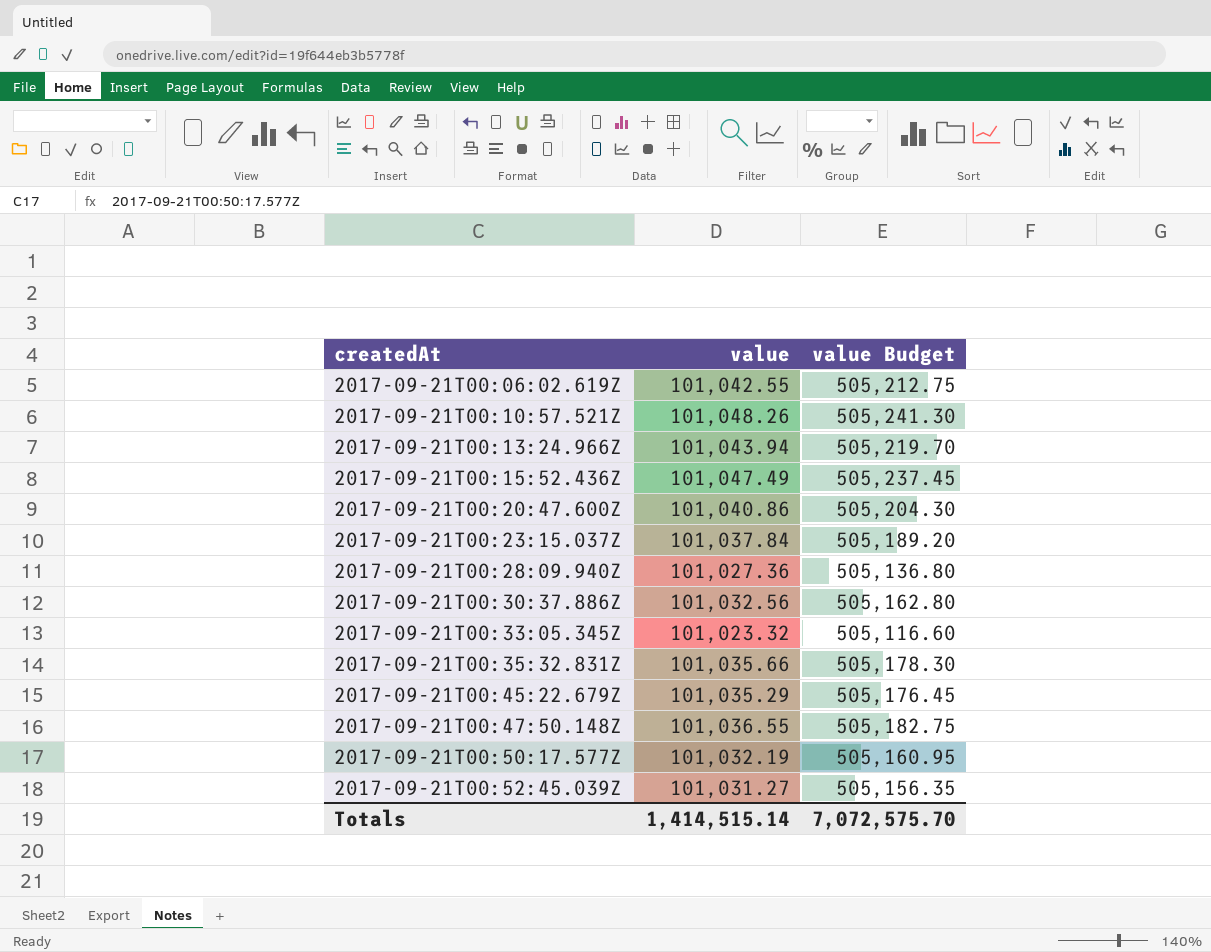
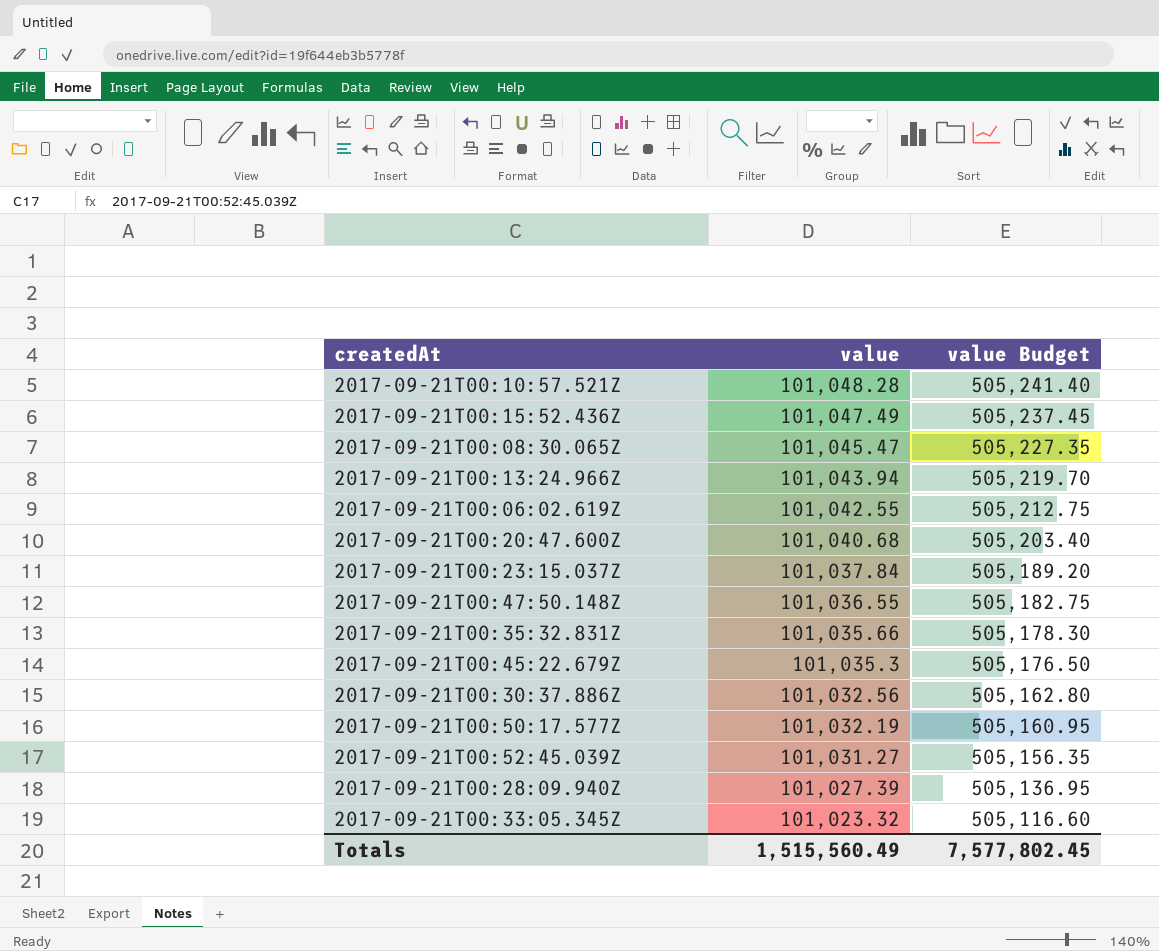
row order: createdAt ascending -> value descending
2017-09-21T00:10:57.521Z | value: 101,048.26 -> 101,048.28
2017-09-21T00:10:57.521Z | value Budget: 505,241.30 -> 505,241.40
row 2017-09-21T00:08:30.065Z: none -> 101,045.47 | 505,227.35
2017-09-21T00:20:47.600Z | value: 101,040.86 -> 101,040.68
2017-09-21T00:20:47.600Z | value Budget: 505,204.30 -> 505,203.40
2017-09-21T00:45:22.679Z | value: 101,035.29 -> 101,035.3
2017-09-21T00:45:22.679Z | value Budget: 505,176.45 -> 505,176.50
2017-09-21T00:28:09.940Z | value: 101,027.36 -> 101,027.39
2017-09-21T00:28:09.940Z | value Budget: 505,136.80 -> 505,136.95
Totals | value: 1,414,515.14 -> 1,515,560.49
Totals | value Budget: 7,072,575.70 -> 7,577,802.45

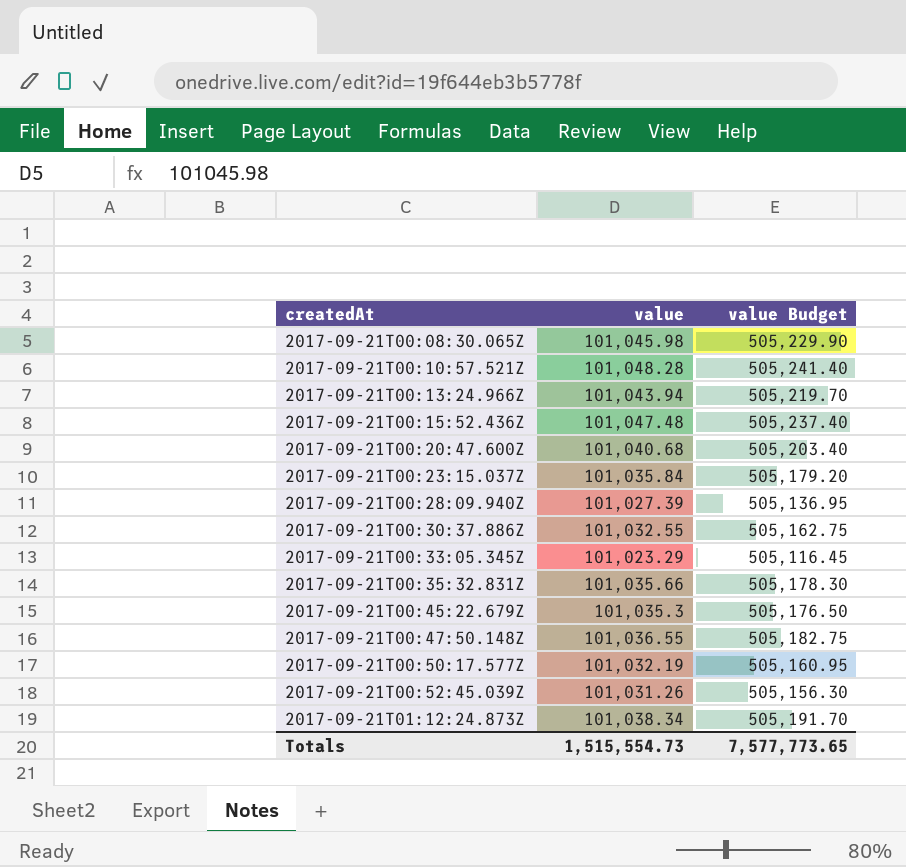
row order: value descending -> createdAt ascending
row 2017-09-21T00:06:02.619Z: 101,042.55 | 505,212.75 -> none
2017-09-21T00:08:30.065Z | value: 101,045.47 -> 101,045.98
2017-09-21T00:08:30.065Z | value Budget: 505,227.35 -> 505,229.90
2017-09-21T00:15:52.436Z | value: 101,047.49 -> 101,047.48
2017-09-21T00:15:52.436Z | value Budget: 505,237.45 -> 505,237.40
2017-09-21T00:23:15.037Z | value: 101,037.84 -> 101,035.84
2017-09-21T00:23:15.037Z | value Budget: 505,189.20 -> 505,179.20
2017-09-21T00:30:37.886Z | value: 101,032.56 -> 101,032.55
2017-09-21T00:30:37.886Z | value Budget: 505,162.80 -> 505,162.75
2017-09-21T00:33:05.345Z | value: 101,023.32 -> 101,023.29
2017-09-21T00:33:05.345Z | value Budget: 505,116.60 -> 505,116.45
2017-09-21T00:52:45.039Z | value: 101,031.27 -> 101,031.26
2017-09-21T00:52:45.039Z | value Budget: 505,156.35 -> 505,156.30
row 2017-09-21T01:12:24.873Z: none -> 101,038.34 | 505,191.70
Totals | value: 1,515,560.49 -> 1,515,554.73
Totals | value Budget: 7,577,802.45 -> 7,577,773.65

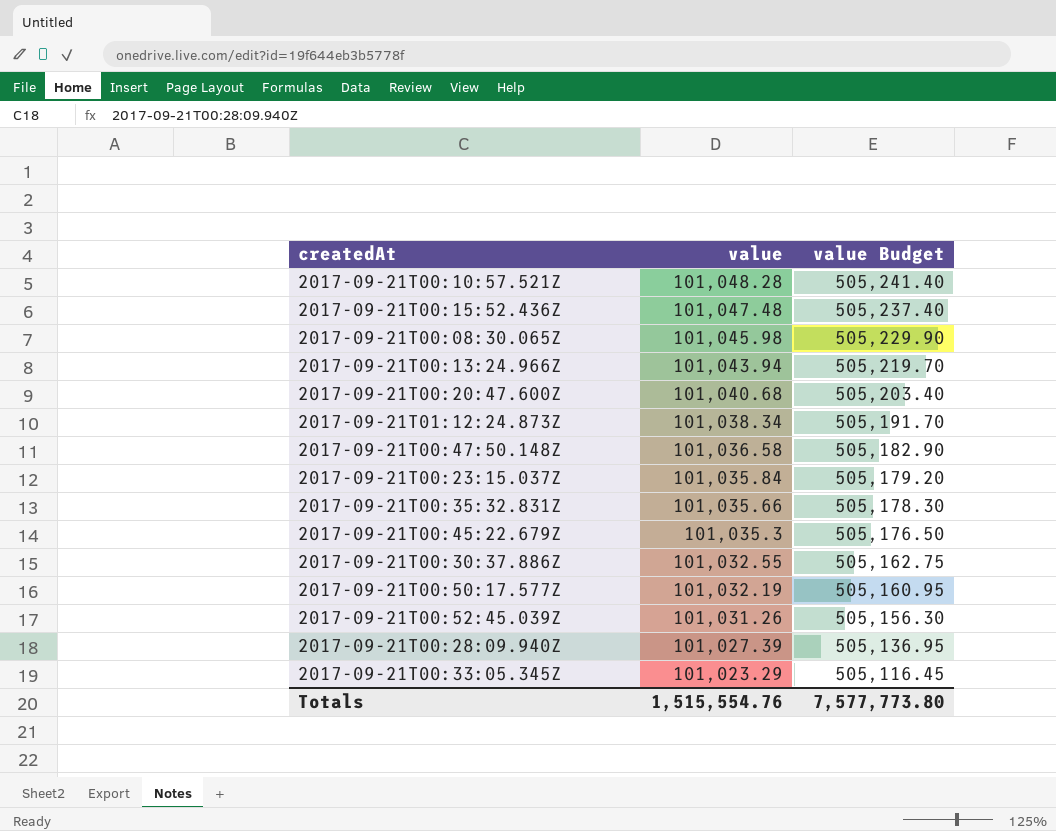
row order: createdAt ascending -> value descending
2017-09-21T00:47:50.148Z | value: 101,036.55 -> 101,036.58
2017-09-21T00:47:50.148Z | value Budget: 505,182.75 -> 505,182.90
Totals | value: 1,515,554.73 -> 1,515,554.76
Totals | value Budget: 7,577,773.65 -> 7,577,773.80

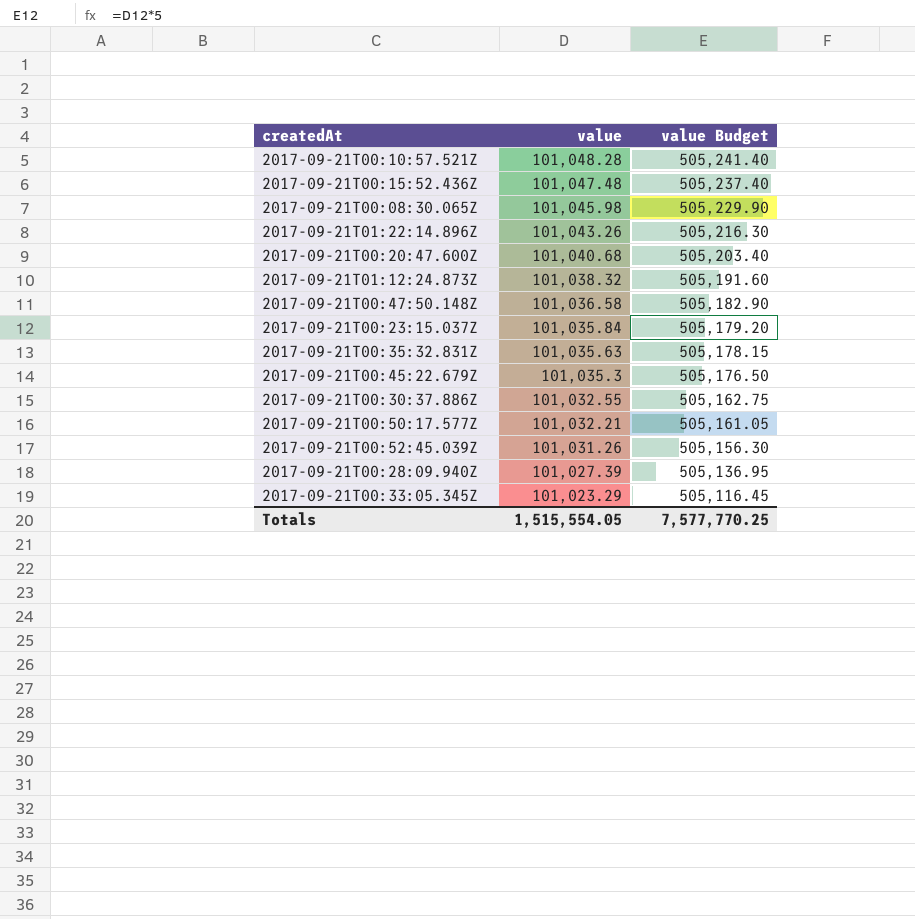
row 2017-09-21T00:13:24.966Z: 101,043.94 | 505,219.70 -> none
row 2017-09-21T01:22:14.896Z: none -> 101,043.26 | 505,216.30
2017-09-21T01:12:24.873Z | value: 101,038.34 -> 101,038.32
2017-09-21T01:12:24.873Z | value Budget: 505,191.70 -> 505,191.60
2017-09-21T00:35:32.831Z | value: 101,035.66 -> 101,035.63
2017-09-21T00:35:32.831Z | value Budget: 505,178.30 -> 505,178.15
2017-09-21T00:50:17.577Z | value: 101,032.19 -> 101,032.21
2017-09-21T00:50:17.577Z | value Budget: 505,160.95 -> 505,161.05
Totals | value: 1,515,554.76 -> 1,515,554.05
Totals | value Budget: 7,577,773.80 -> 7,577,770.25

